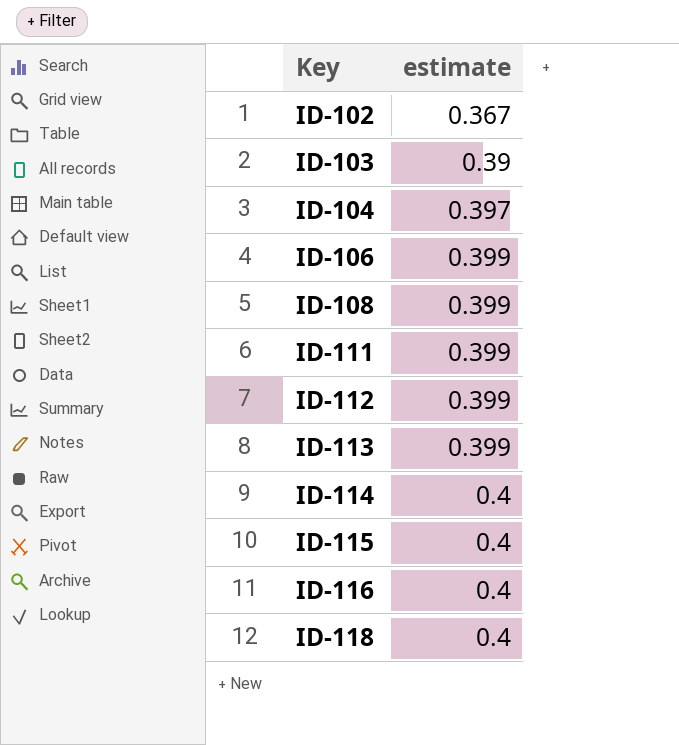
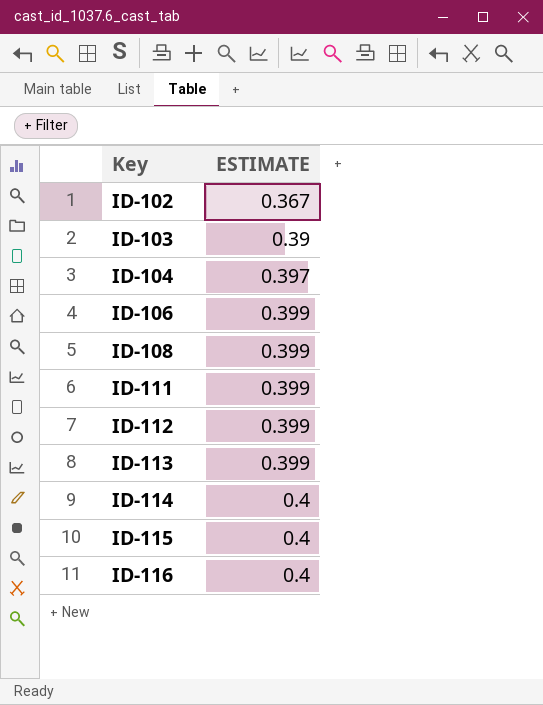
column name: estimate -> ESTIMATE
row ID-118: 0.4 -> none

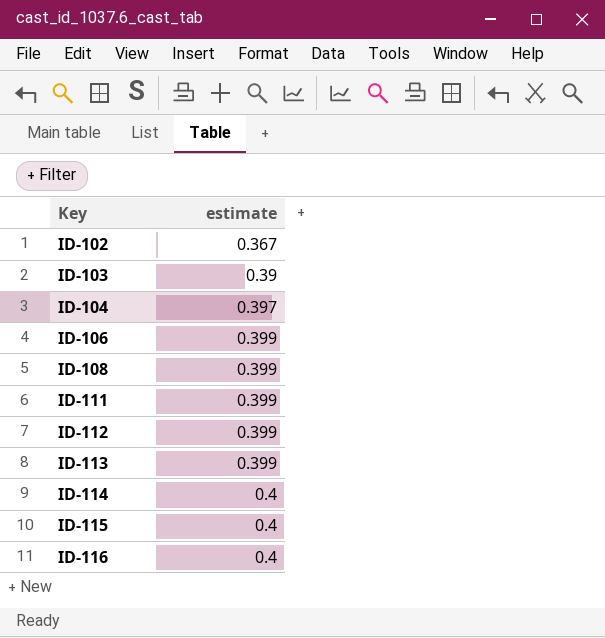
column name: ESTIMATE -> estimate

